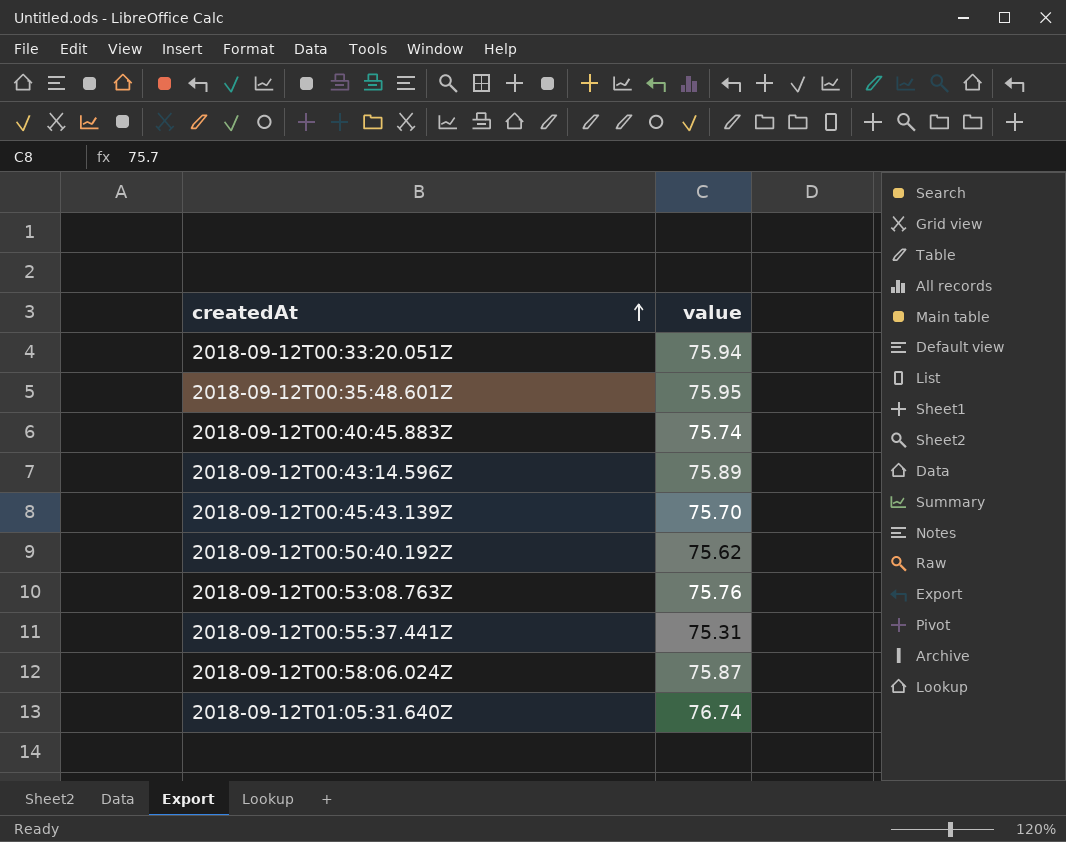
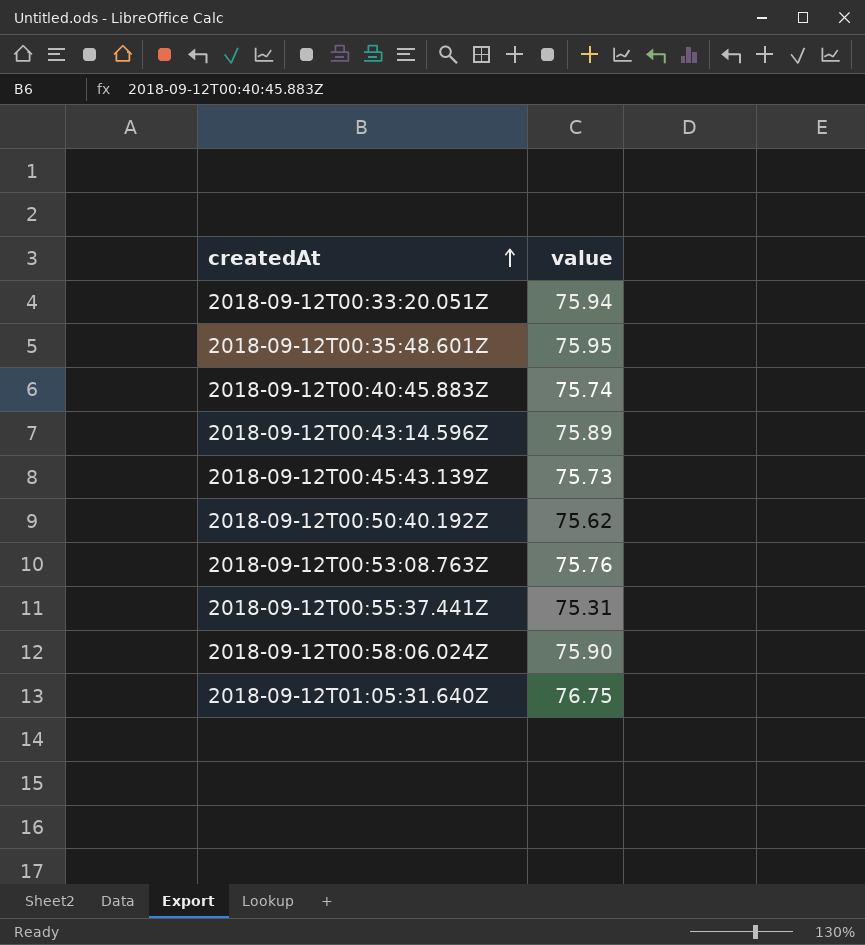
2018-09-12T00:45:43.139Z | value: 75.70 -> 75.73
2018-09-12T00:58:06.024Z | value: 75.87 -> 75.90
2018-09-12T01:05:31.640Z | value: 76.74 -> 76.75

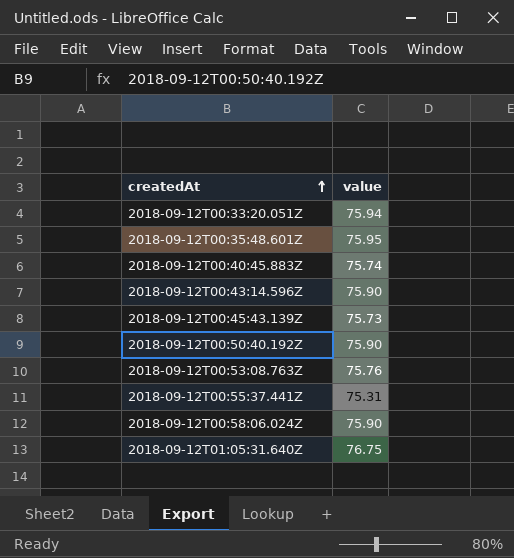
2018-09-12T00:43:14.596Z | value: 75.89 -> 75.90
2018-09-12T00:50:40.192Z | value: 75.62 -> 75.90

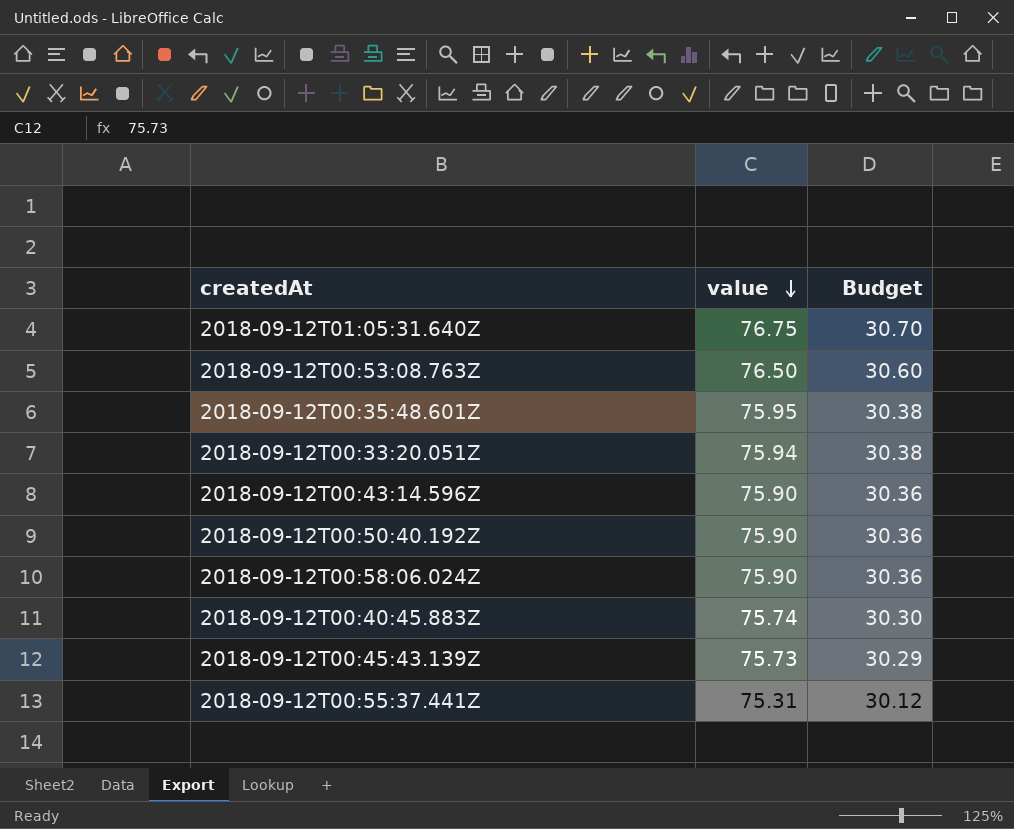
row order: createdAt ascending -> value descending
column Budget | formula: none -> [value] * 0.4
2018-09-12T00:53:08.763Z | value: 75.76 -> 76.50

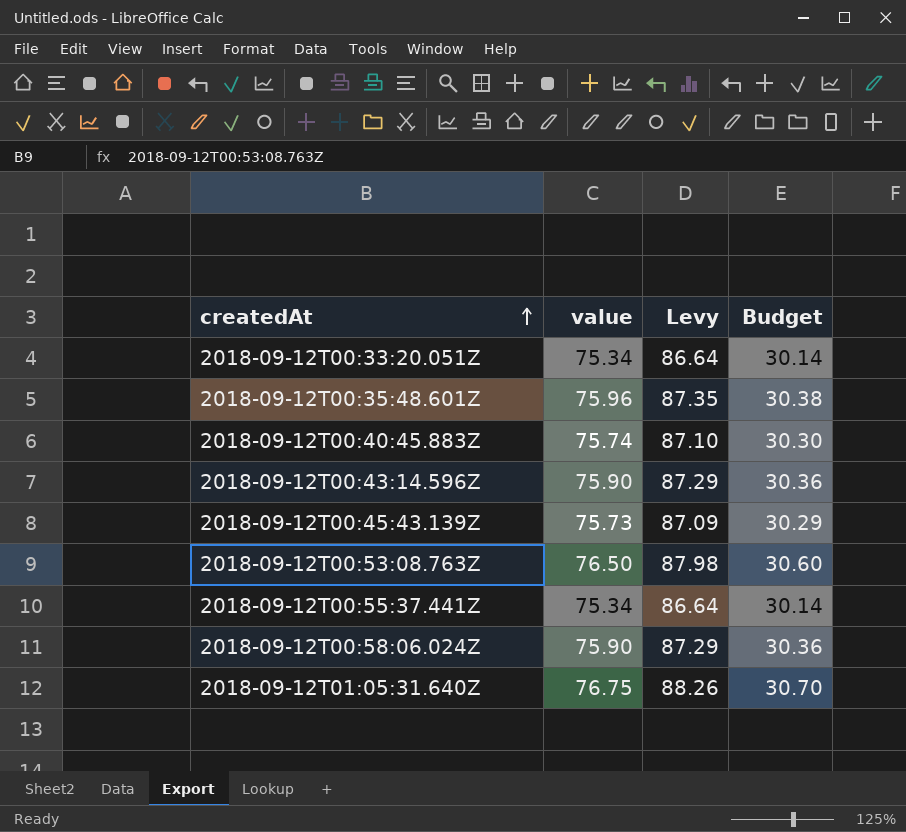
row order: value descending -> createdAt ascending
column Levy | formula: none -> [value] * 1.15
row 2018-09-12T00:50:40.192Z: 75.90 | 30.36 -> none
2018-09-12T00:33:20.051Z | value: 75.94 -> 75.34
2018-09-12T00:33:20.051Z | Budget: 30.38 -> 30.14
2018-09-12T00:35:48.601Z | value: 75.95 -> 75.96
2018-09-12T00:55:37.441Z | value: 75.31 -> 75.34
2018-09-12T00:55:37.441Z | Budget: 30.12 -> 30.14

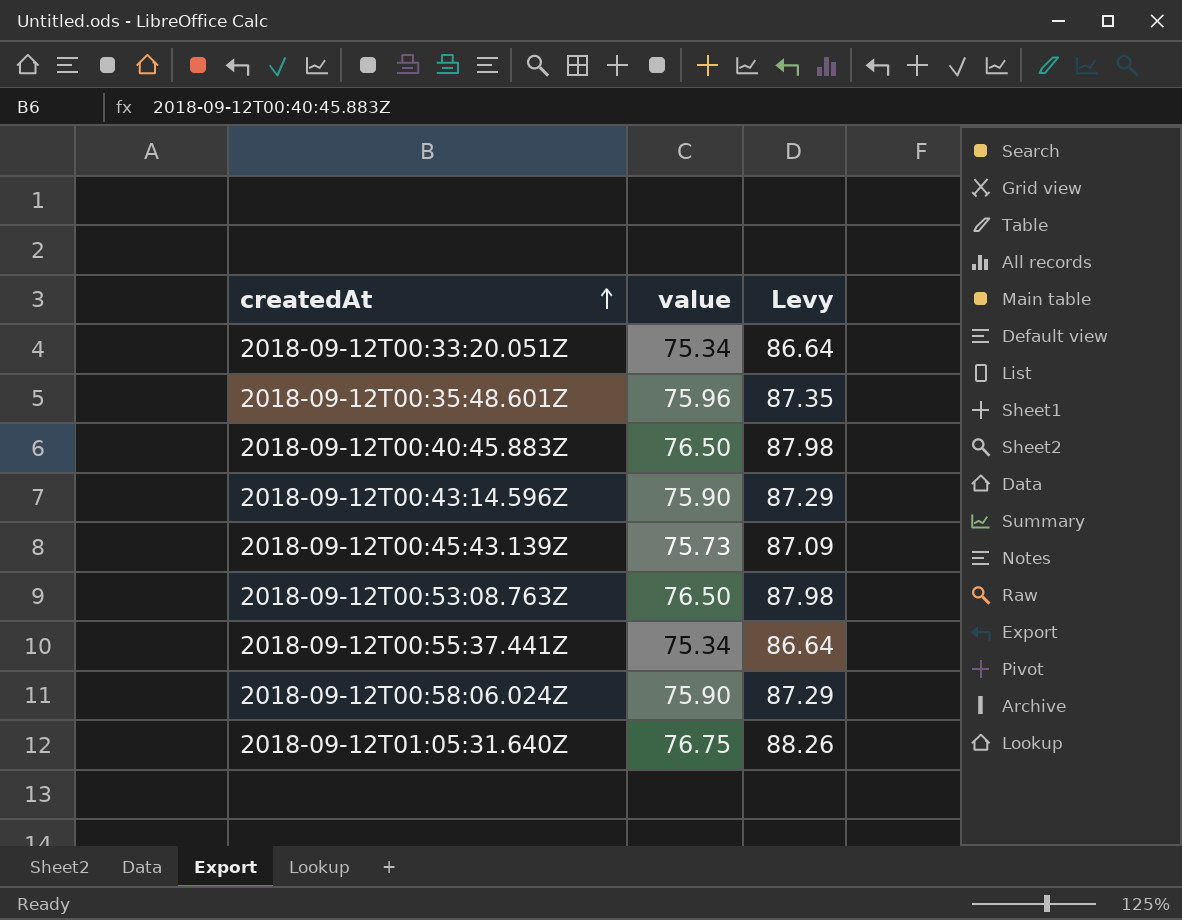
column Budget | formula: [value] * 0.4 -> none
2018-09-12T00:40:45.883Z | value: 75.74 -> 76.50
2018-09-12T00:40:45.883Z | Levy: 87.10 -> 87.98

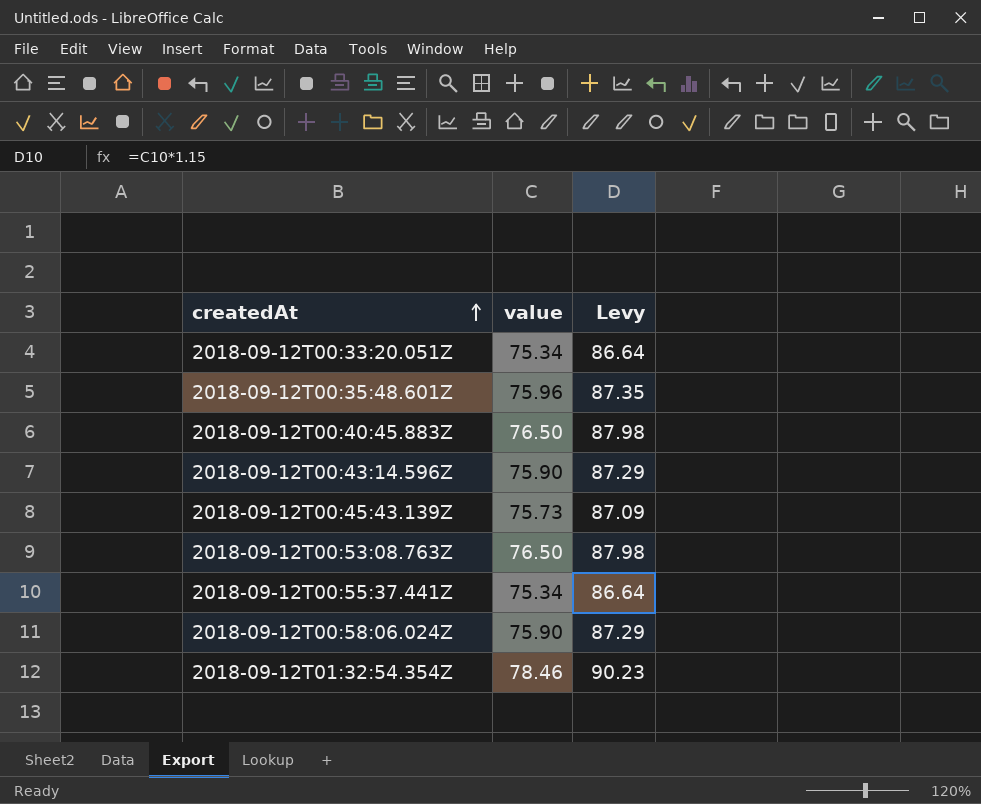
row 2018-09-12T01:05:31.640Z: 76.75 | 88.26 -> none
row 2018-09-12T01:32:54.354Z: none -> 78.46 | 90.23

